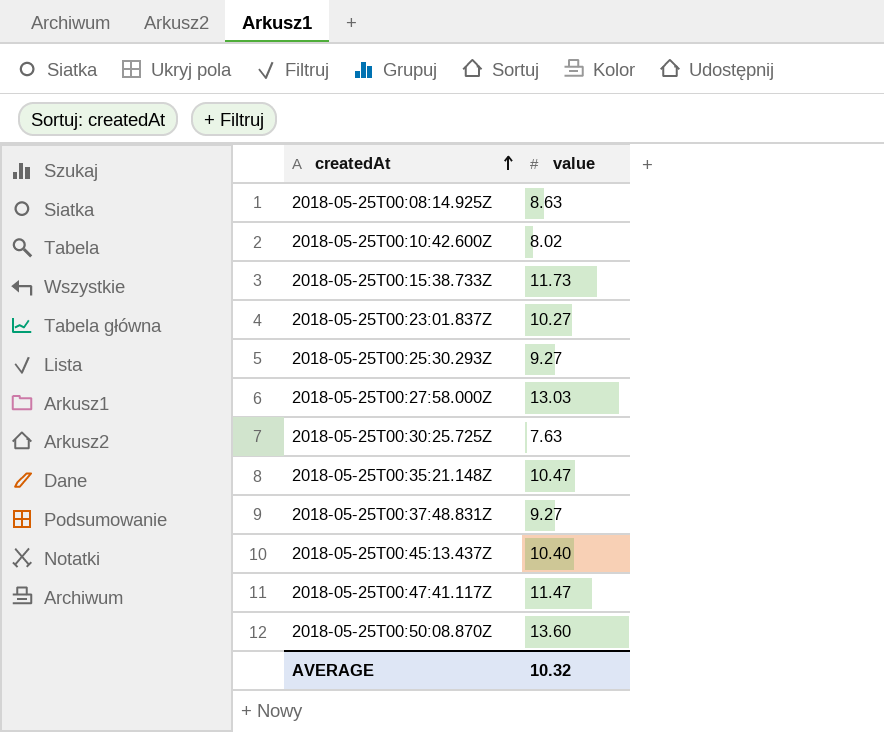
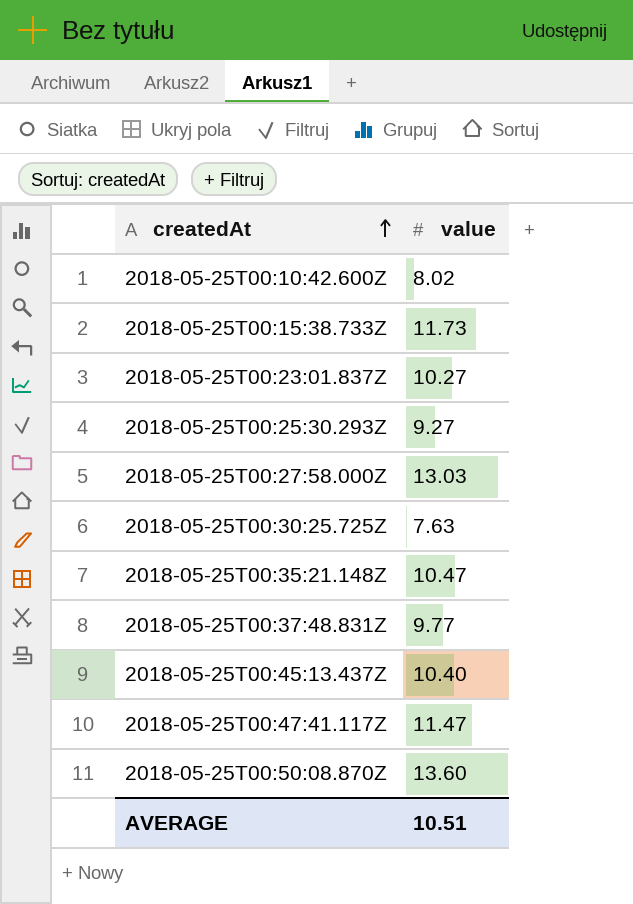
row 2018-05-25T00:08:14.925Z: 8.63 -> none
2018-05-25T00:37:48.831Z | value: 9.27 -> 9.77
AVERAGE | value: 10.32 -> 10.51

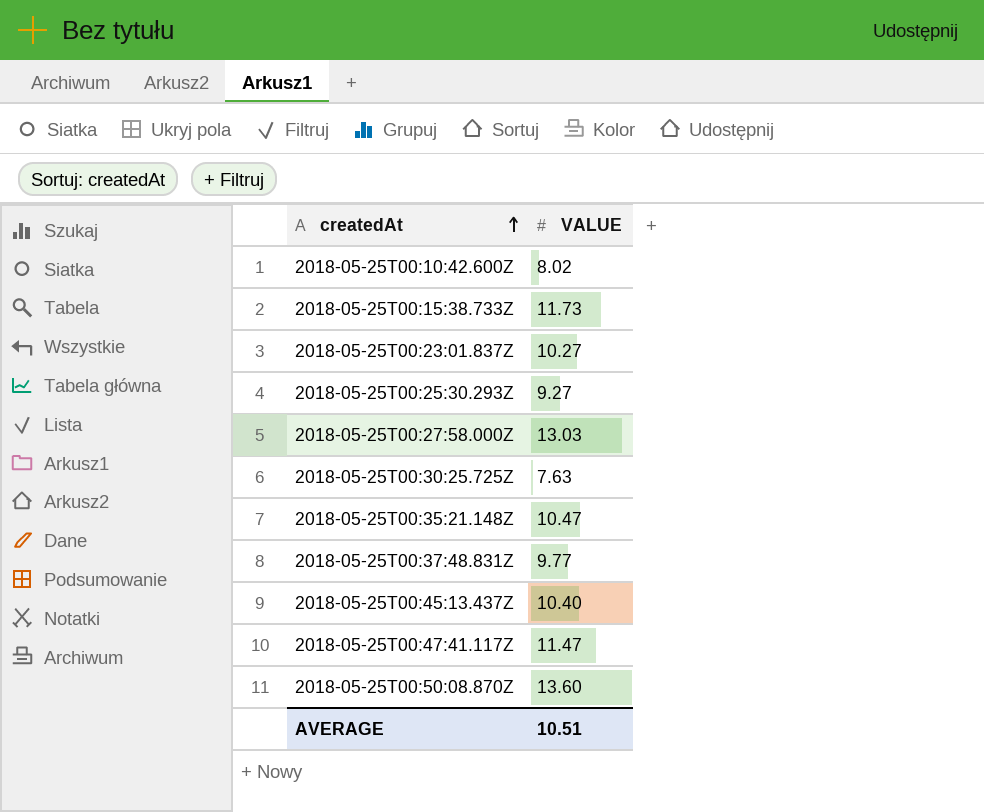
column name: value -> VALUE

